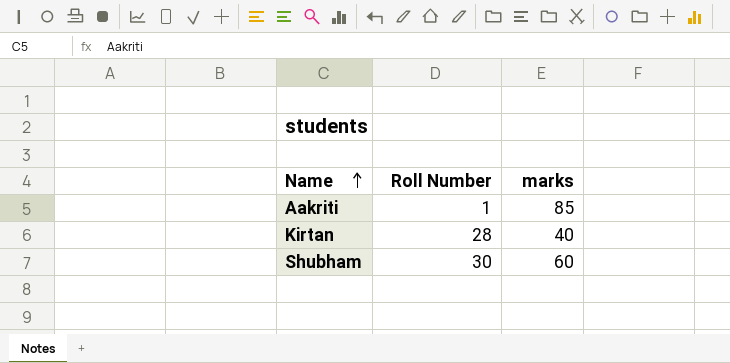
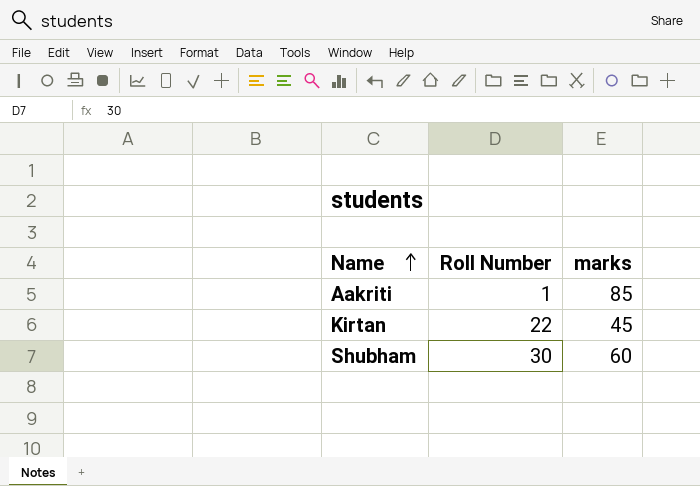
Kirtan | Roll Number: 28 -> 22
Kirtan | marks: 40 -> 45

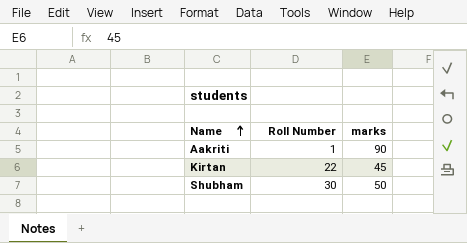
Aakriti | marks: 85 -> 90
Shubham | marks: 60 -> 50

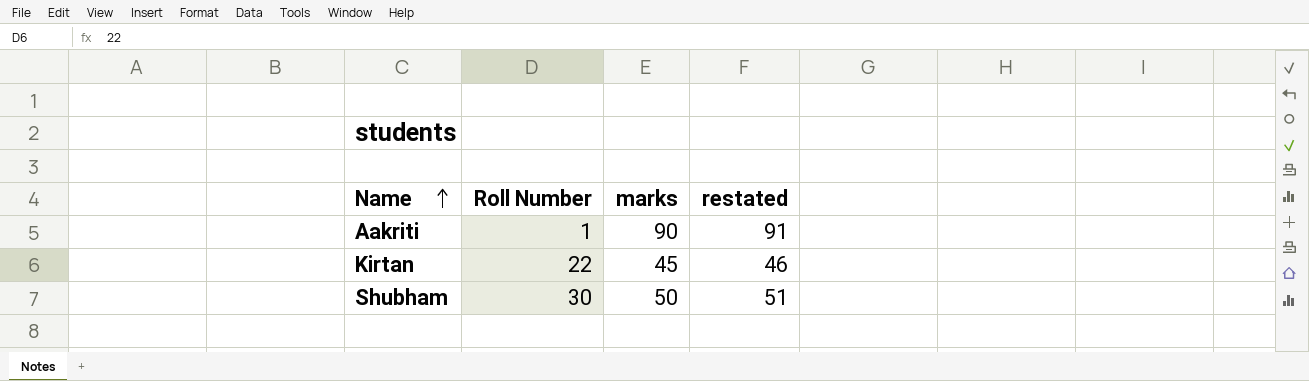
column restated | formula: none -> [marks] + 1

